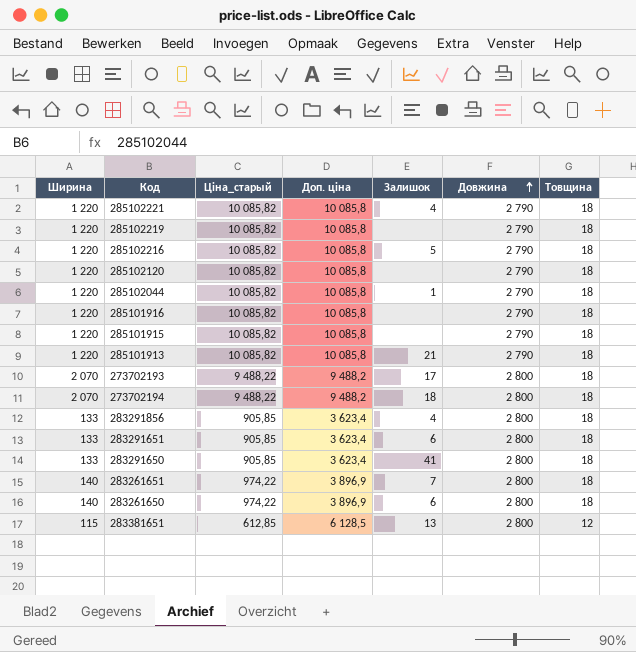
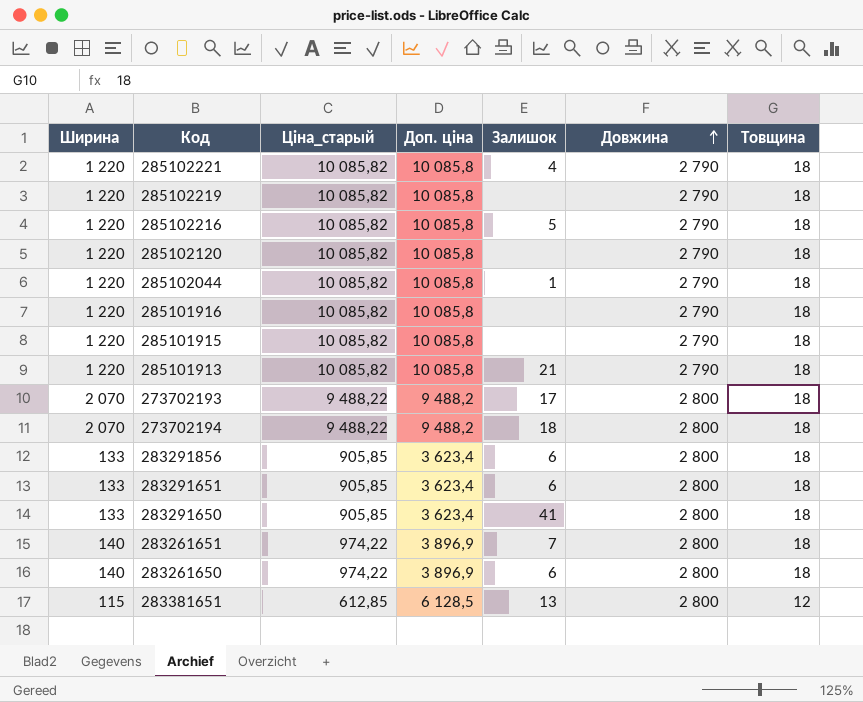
283291856 | Залишок: 4 -> 6

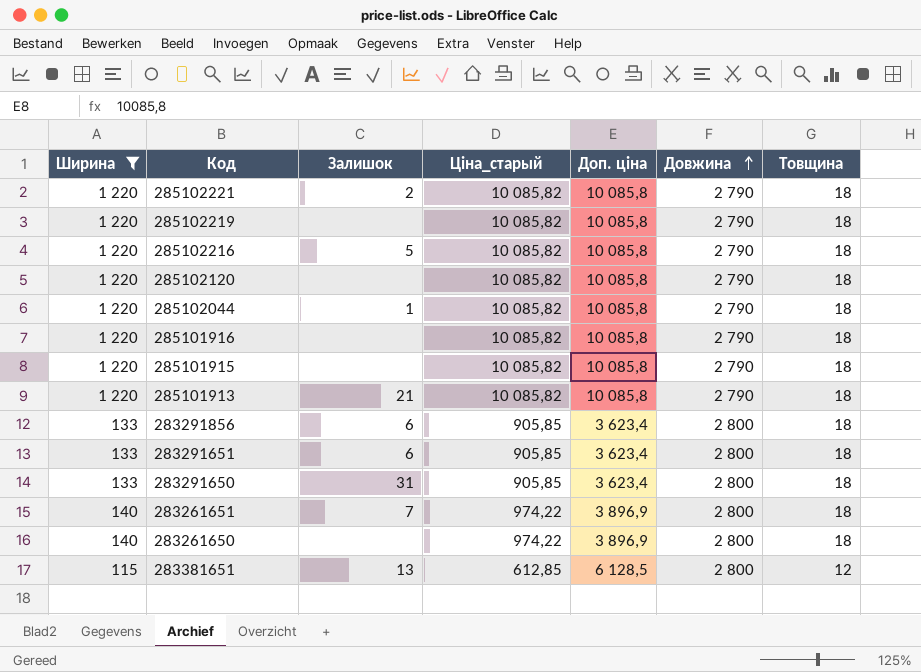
filter: none -> Ширина != 2 070
column Залишок | position: 5 -> 3
285102221 | Залишок: 4 -> 2
283291650 | Залишок: 41 -> 31
283261650 | Залишок: 6 -> none

